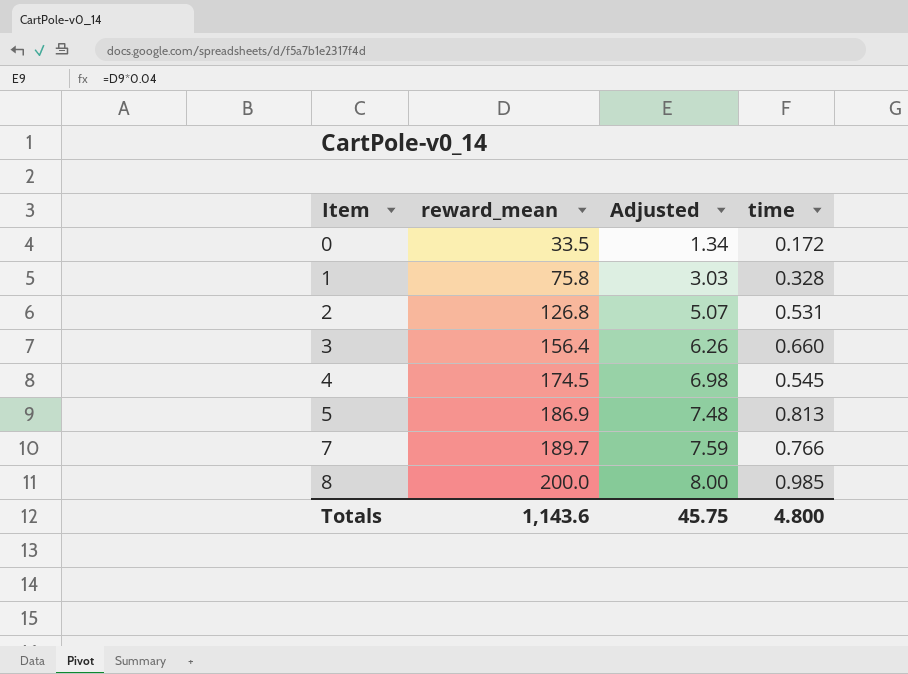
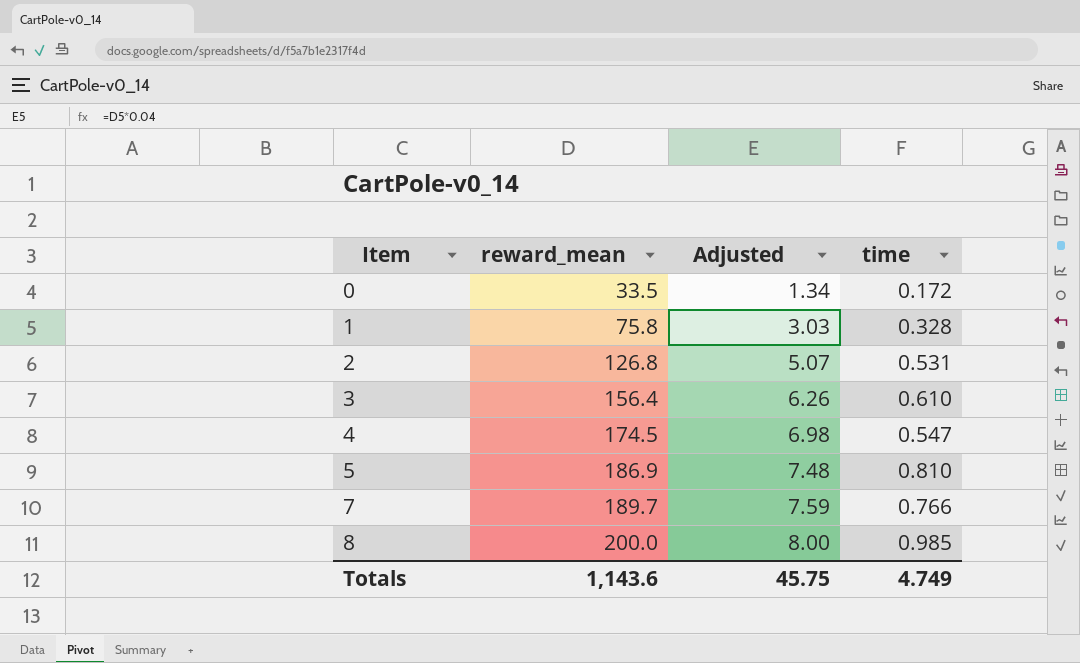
3 | time: 0.660 -> 0.610
4 | time: 0.545 -> 0.547
5 | time: 0.813 -> 0.810
Totals | time: 4.800 -> 4.749

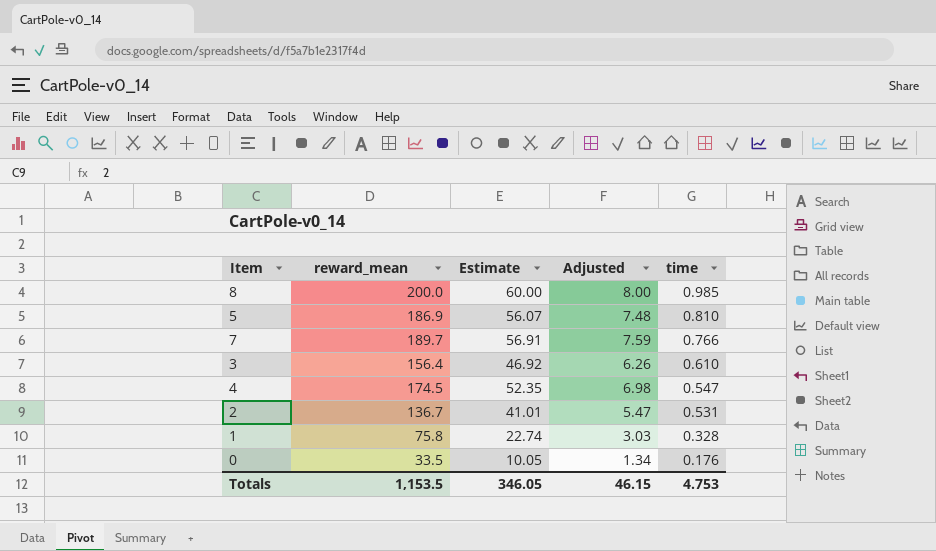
row order: Item ascending -> time descending
column Estimate | formula: none -> [reward_mean] * 0.3
2 | reward_mean: 126.8 -> 136.7
2 | Adjusted: 5.07 -> 5.47
0 | time: 0.172 -> 0.176
Totals | reward_mean: 1,143.6 -> 1,153.5
Totals | Adjusted: 45.75 -> 46.15
Totals | time: 4.749 -> 4.753

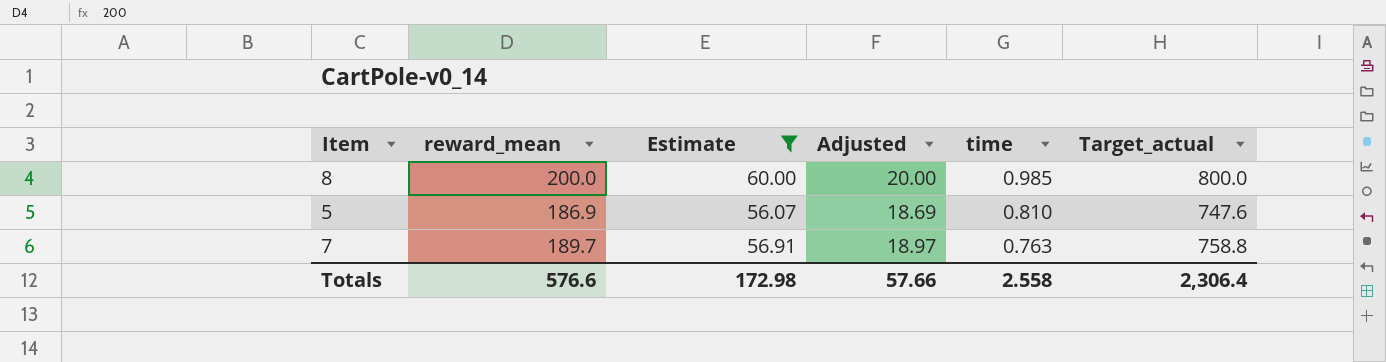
filter: none -> Estimate >= 56.07
column Adjusted | formula: [reward_mean] * 0.04 -> [reward_mean] * 0.1
column Target_actual | formula: none -> [reward_mean] * 4
7 | time: 0.766 -> 0.763
Totals | reward_mean: 1,153.5 -> 576.6
Totals | Estimate: 346.05 -> 172.98
Totals | Adjusted: 46.15 -> 57.66
Totals | time: 4.753 -> 2.558

